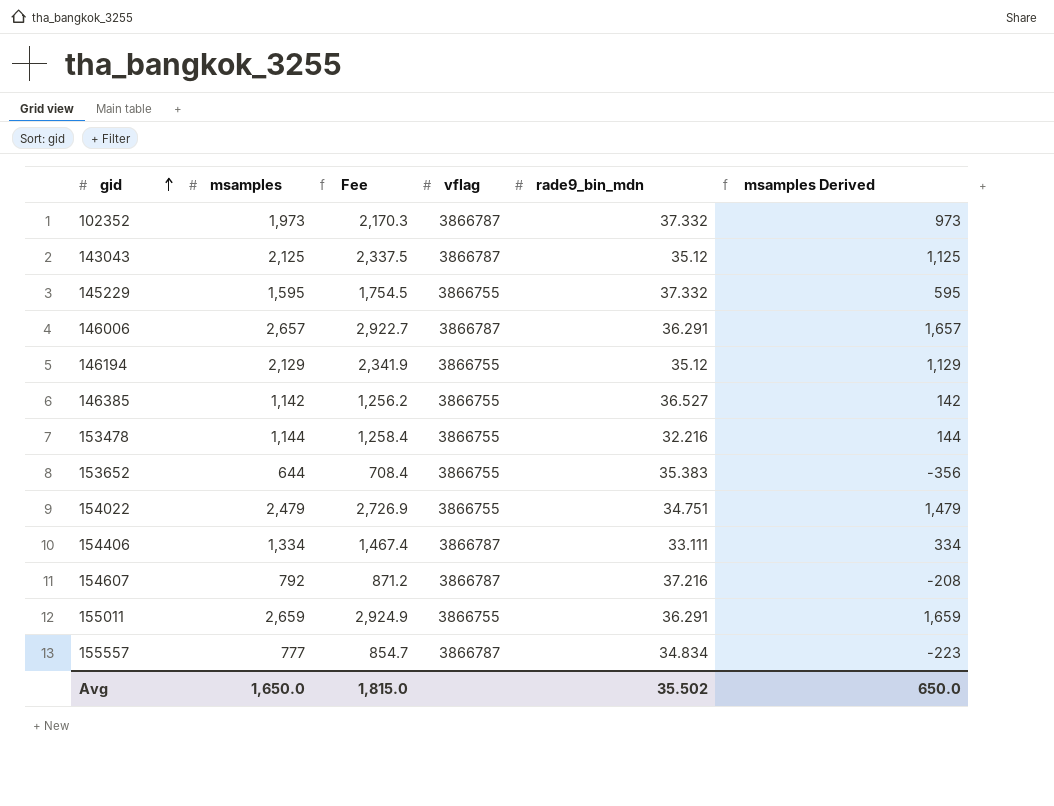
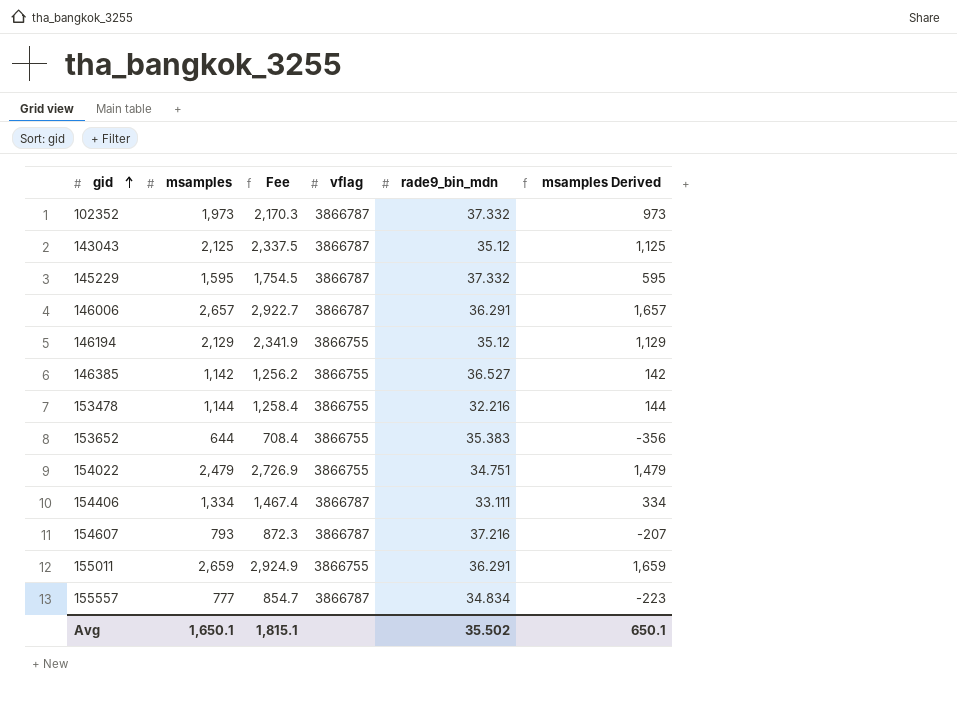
145229 | vflag: 3866755 -> 3866787
154607 | msamples: 792 -> 793
154607 | Fee: 871.2 -> 872.3
154607 | msamples Derived: -208 -> -207
Avg | msamples: 1,650.0 -> 1,650.1
Avg | Fee: 1,815.0 -> 1,815.1
Avg | msamples Derived: 650.0 -> 650.1

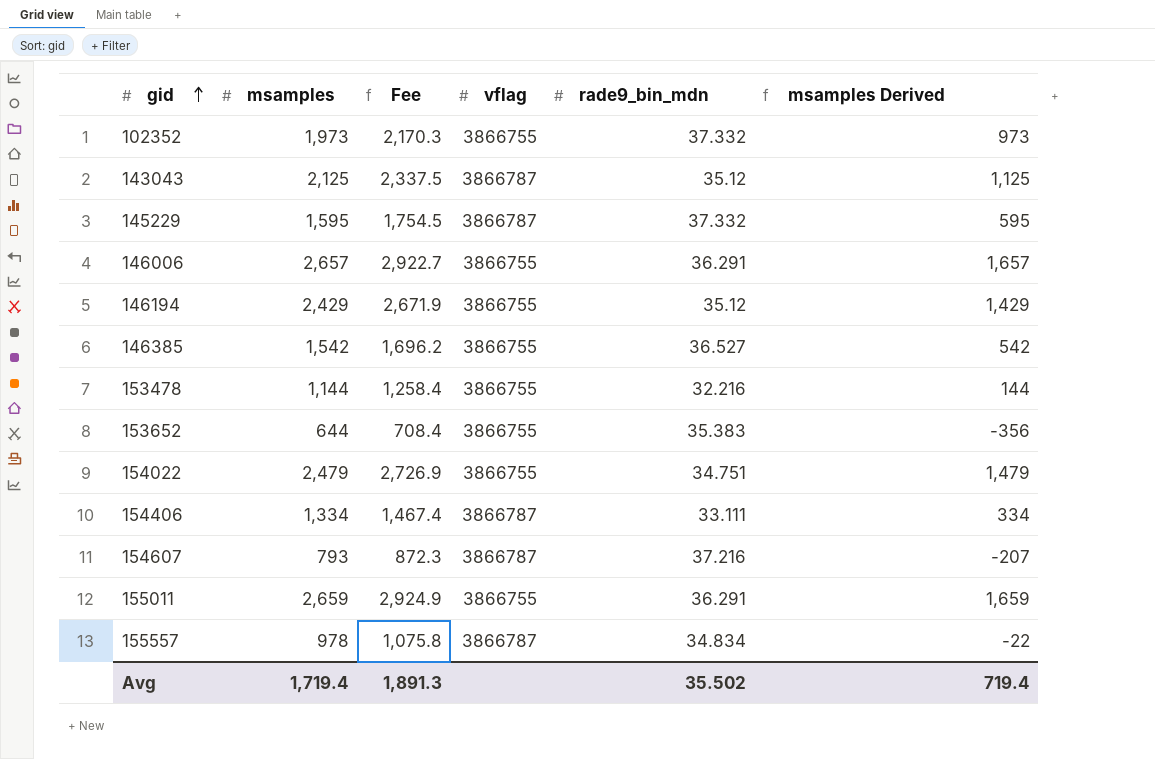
102352 | vflag: 3866787 -> 3866755
146006 | vflag: 3866787 -> 3866755
146194 | msamples: 2,129 -> 2,429
146194 | Fee: 2,341.9 -> 2,671.9
146194 | msamples Derived: 1,129 -> 1,429
146385 | msamples: 1,142 -> 1,542
146385 | Fee: 1,256.2 -> 1,696.2
146385 | msamples Derived: 142 -> 542
155557 | msamples: 777 -> 978
155557 | Fee: 854.7 -> 1,075.8
155557 | msamples Derived: -223 -> -22
Avg | msamples: 1,650.1 -> 1,719.4
Avg | Fee: 1,815.1 -> 1,891.3
Avg | msamples Derived: 650.1 -> 719.4

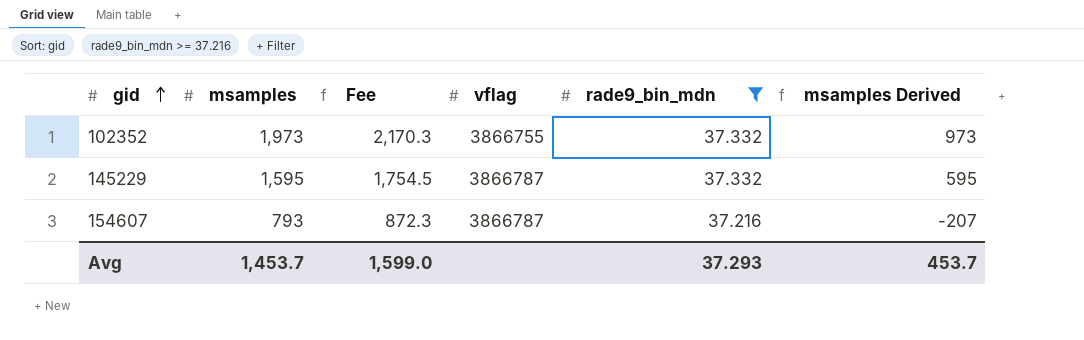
filter: none -> rade9_bin_mdn >= 37.216
Avg | msamples: 1,719.4 -> 1,453.7
Avg | Fee: 1,891.3 -> 1,599.0
Avg | rade9_bin_mdn: 35.502 -> 37.293
Avg | msamples Derived: 719.4 -> 453.7

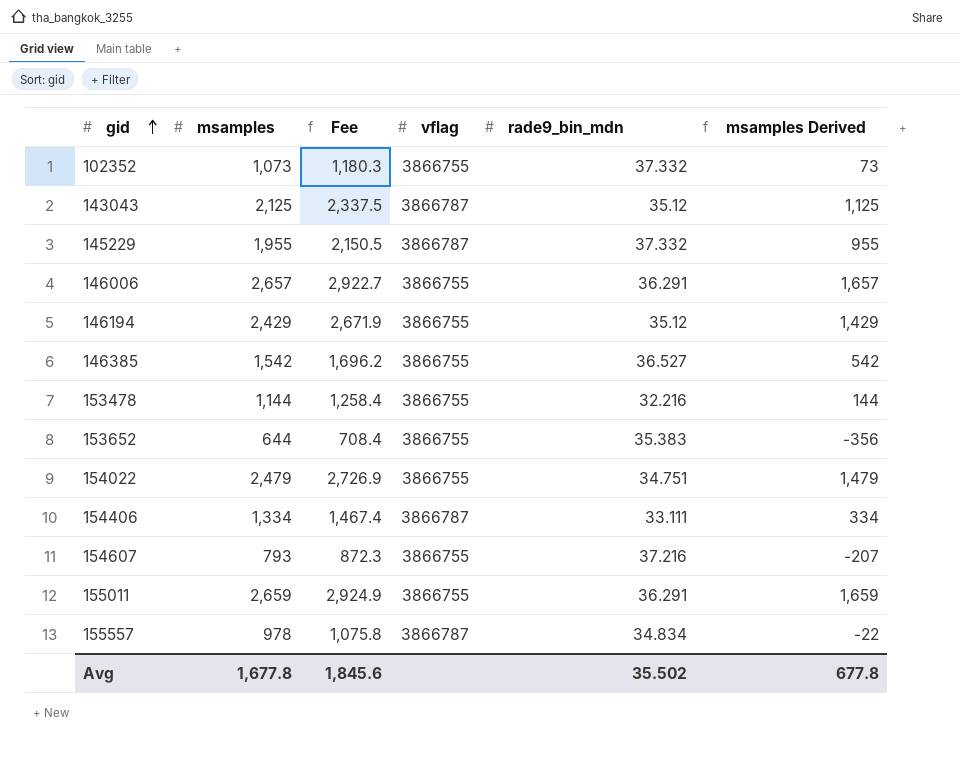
filter: rade9_bin_mdn >= 37.216 -> none
102352 | msamples: 1,973 -> 1,073
102352 | Fee: 2,170.3 -> 1,180.3
102352 | msamples Derived: 973 -> 73
145229 | msamples: 1,595 -> 1,955
145229 | Fee: 1,754.5 -> 2,150.5
145229 | msamples Derived: 595 -> 955
154607 | vflag: 3866787 -> 3866755
Avg | msamples: 1,453.7 -> 1,677.8
Avg | Fee: 1,599.0 -> 1,845.6
Avg | rade9_bin_mdn: 37.293 -> 35.502
Avg | msamples Derived: 453.7 -> 677.8

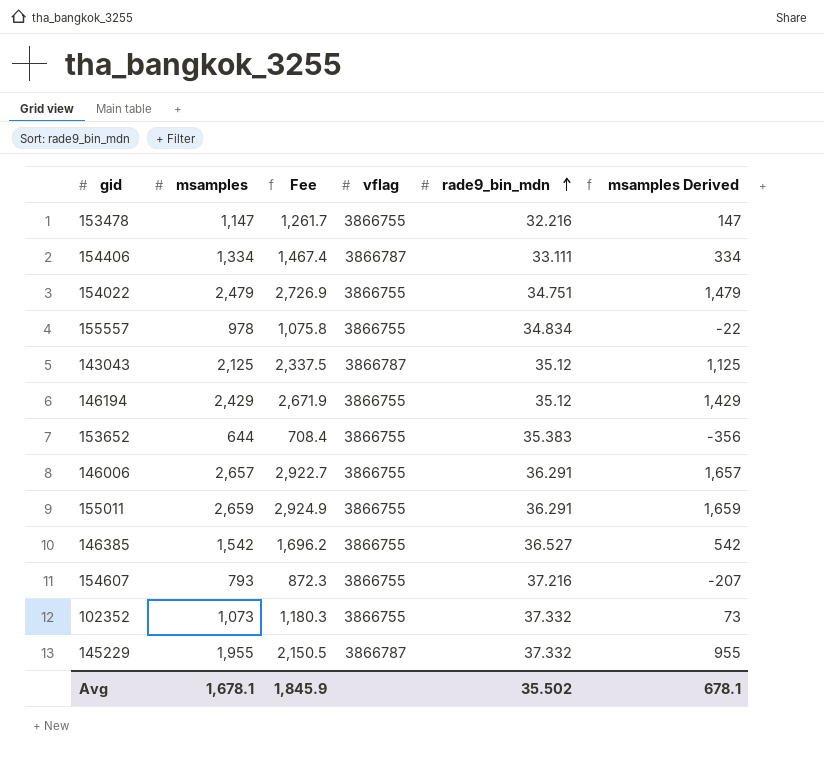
row order: gid ascending -> rade9_bin_mdn ascending
153478 | msamples: 1,144 -> 1,147
153478 | Fee: 1,258.4 -> 1,261.7
153478 | msamples Derived: 144 -> 147
155557 | vflag: 3866787 -> 3866755
Avg | msamples: 1,677.8 -> 1,678.1
Avg | Fee: 1,845.6 -> 1,845.9
Avg | msamples Derived: 677.8 -> 678.1

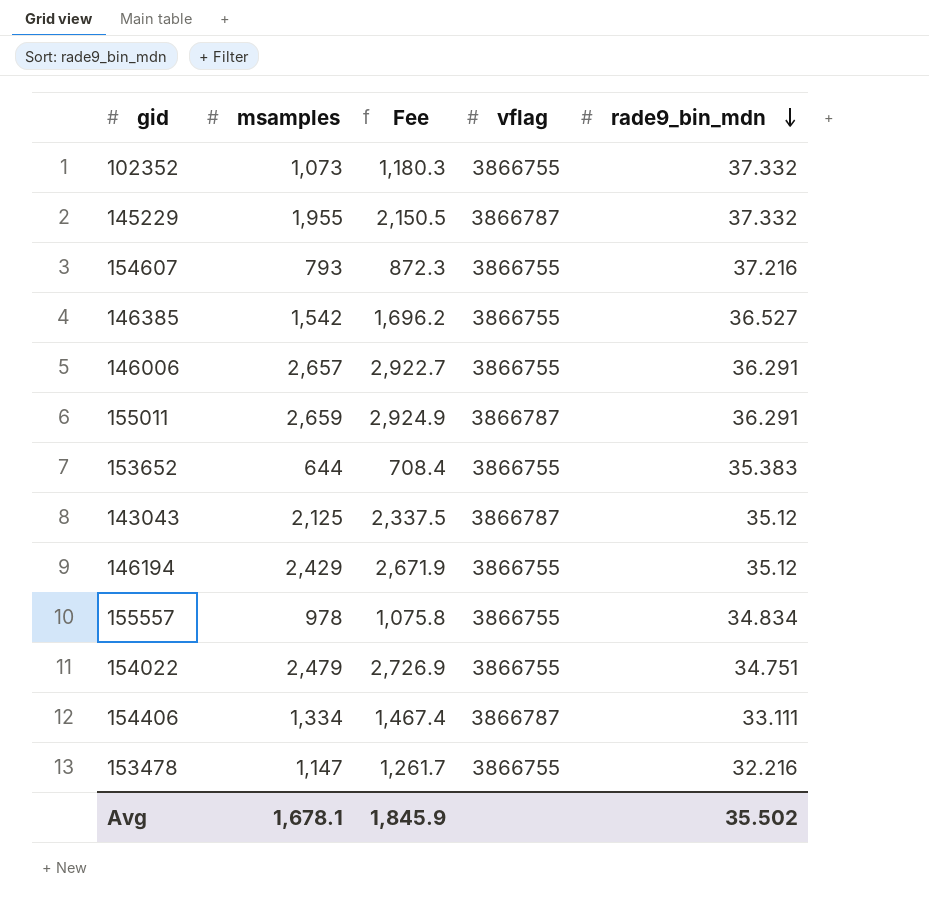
row order: rade9_bin_mdn ascending -> rade9_bin_mdn descending
column msamples Derived | formula: [msamples] - 1000 -> none
155011 | vflag: 3866755 -> 3866787

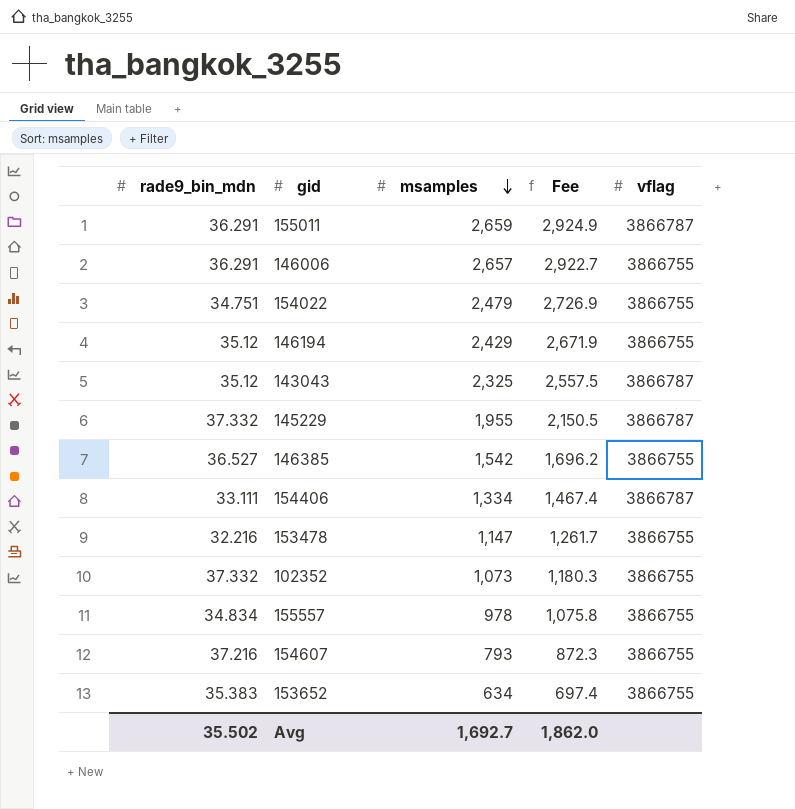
row order: rade9_bin_mdn descending -> msamples descending
column rade9_bin_mdn | position: 5 -> 1
143043 | msamples: 2,125 -> 2,325
143043 | Fee: 2,337.5 -> 2,557.5
153652 | msamples: 644 -> 634
153652 | Fee: 708.4 -> 697.4
Avg | msamples: 1,678.1 -> 1,692.7
Avg | Fee: 1,845.9 -> 1,862.0

